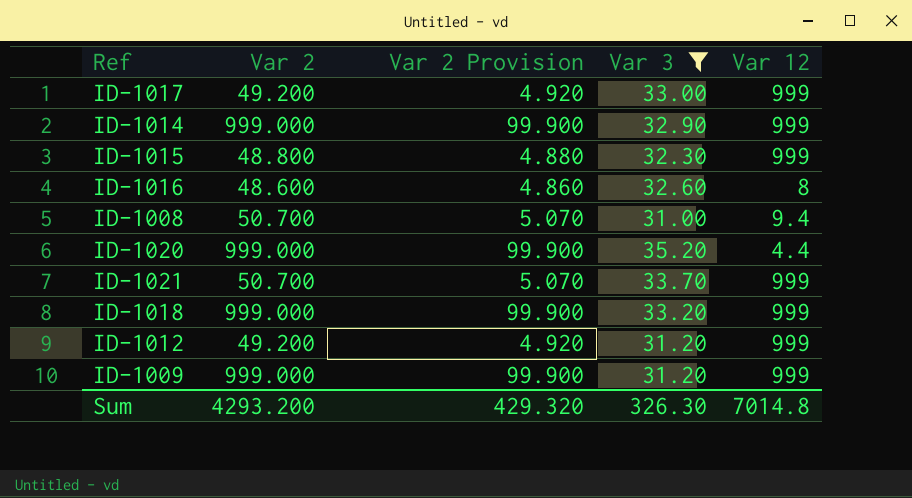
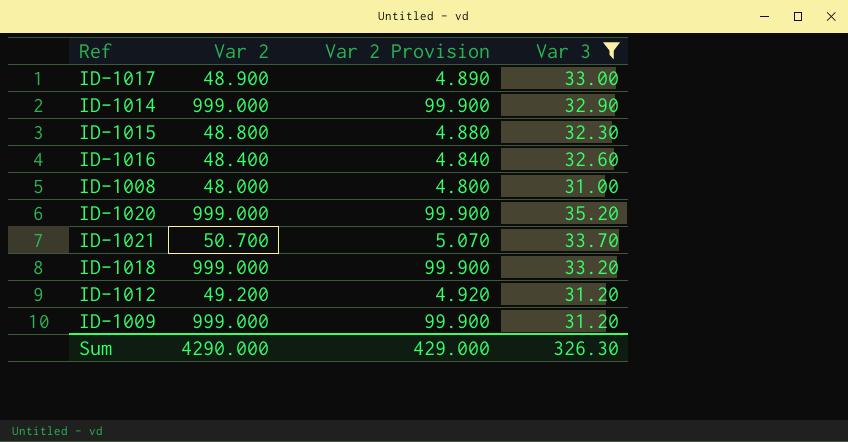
column Var 12 | position: 5 -> none
ID-1017 | Var 2: 49.200 -> 48.900
ID-1017 | Var 2 Provision: 4.920 -> 4.890
ID-1016 | Var 2: 48.600 -> 48.400
ID-1016 | Var 2 Provision: 4.860 -> 4.840
ID-1008 | Var 2: 50.700 -> 48.000
ID-1008 | Var 2 Provision: 5.070 -> 4.800
Sum | Var 2: 4293.200 -> 4290.000
Sum | Var 2 Provision: 429.320 -> 429.000

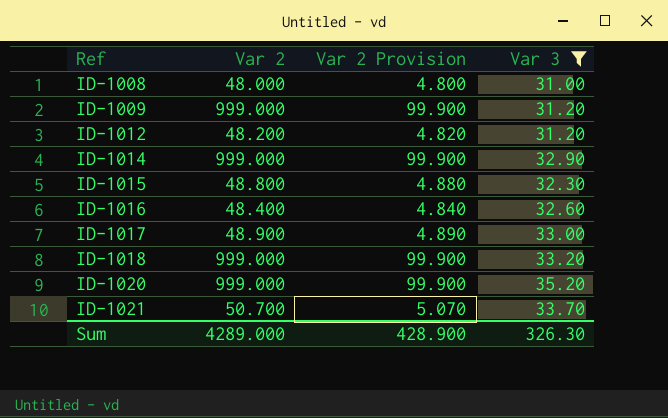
row order: none -> Ref ascending
ID-1012 | Var 2: 49.200 -> 48.200
ID-1012 | Var 2 Provision: 4.920 -> 4.820
Sum | Var 2: 4290.000 -> 4289.000
Sum | Var 2 Provision: 429.000 -> 428.900

